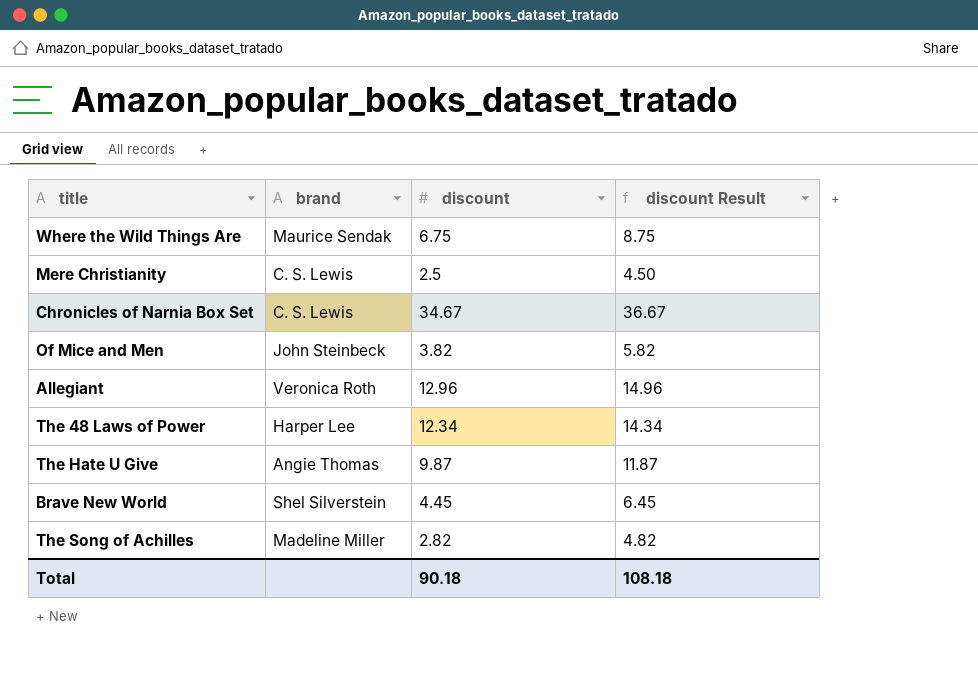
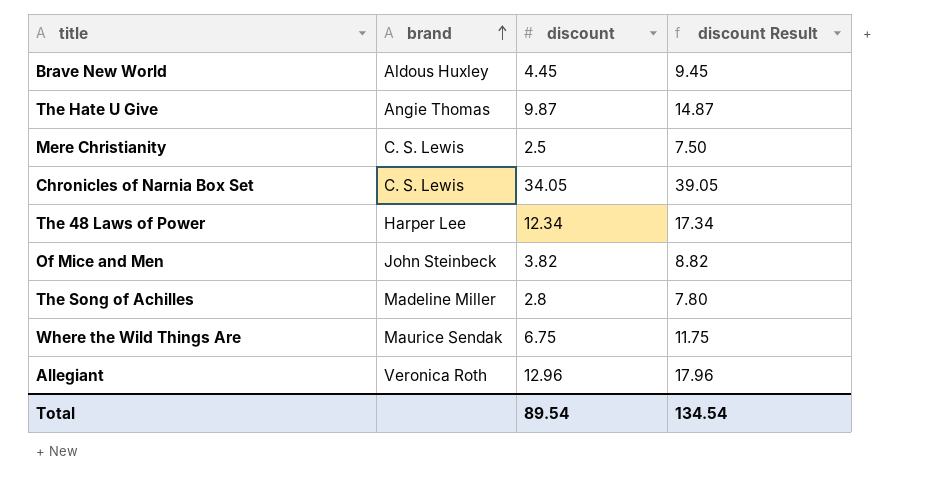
row order: none -> brand ascending
column discount Result | formula: [discount] + 2 -> [discount] + 5
Brave New World | brand: Shel Silverstein -> Aldous Huxley
Chronicles of Narnia Box Set | discount: 34.67 -> 34.05
The Song of Achilles | discount: 2.82 -> 2.8
Total | discount: 90.18 -> 89.54
Total | discount Result: 108.18 -> 134.54

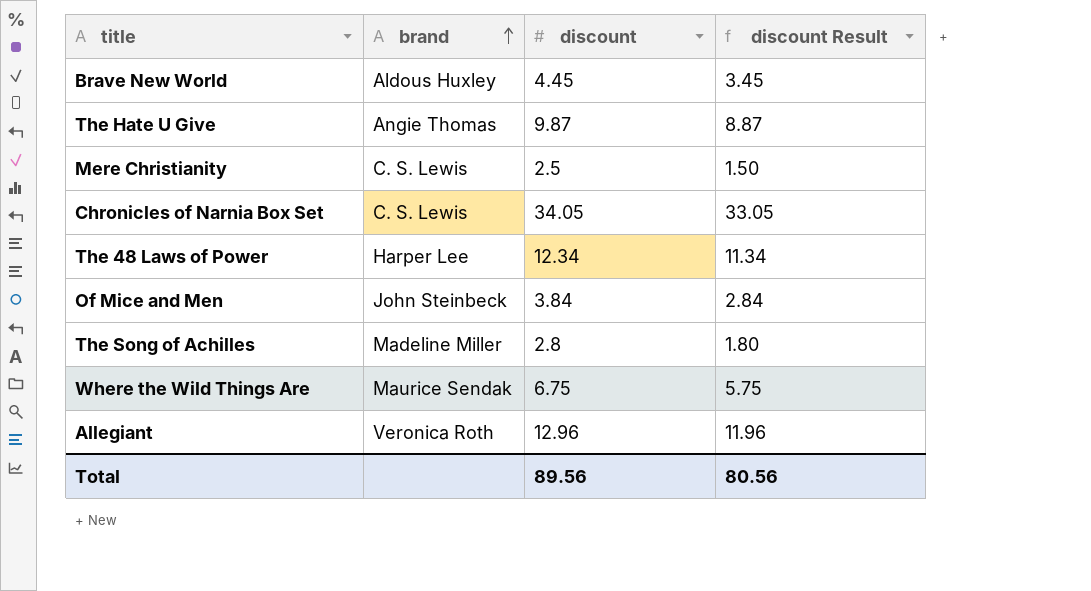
column discount Result | formula: [discount] + 5 -> [discount] - 1
Of Mice and Men | discount: 3.82 -> 3.84
Total | discount: 89.54 -> 89.56
Total | discount Result: 134.54 -> 80.56

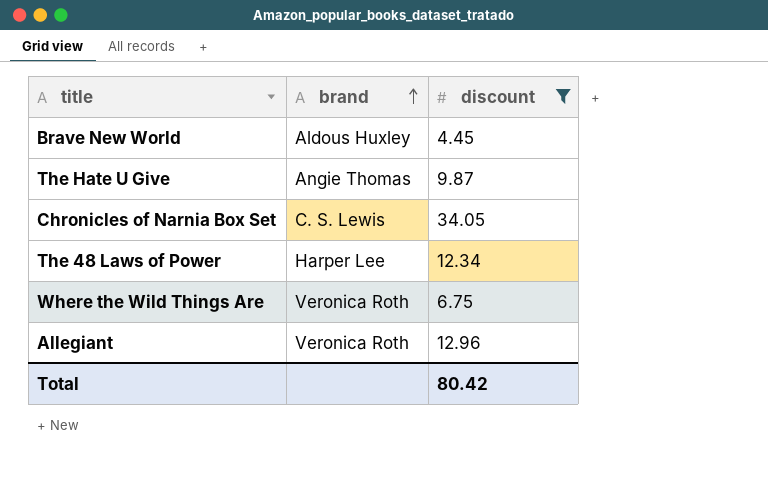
filter: none -> discount >= 4.45
column discount Result | formula: [discount] - 1 -> none
Where the Wild Things Are | brand: Maurice Sendak -> Veronica Roth
Total | discount: 89.56 -> 80.42

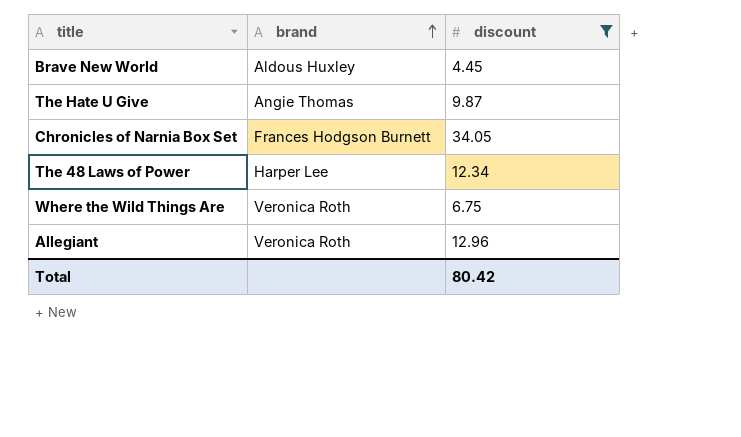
Chronicles of Narnia Box Set | brand: C. S. Lewis -> Frances Hodgson Burnett

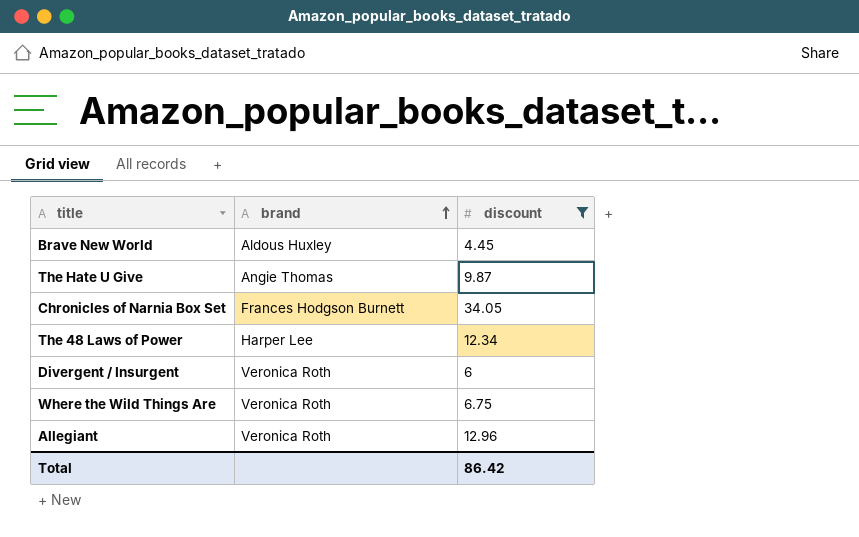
row Divergent / Insurgent: none -> Veronica Roth | 6
Total | discount: 80.42 -> 86.42

